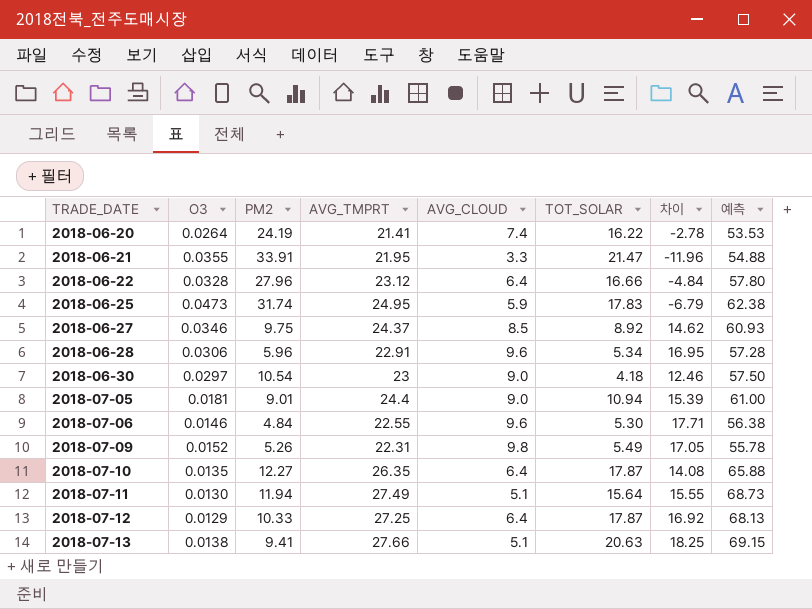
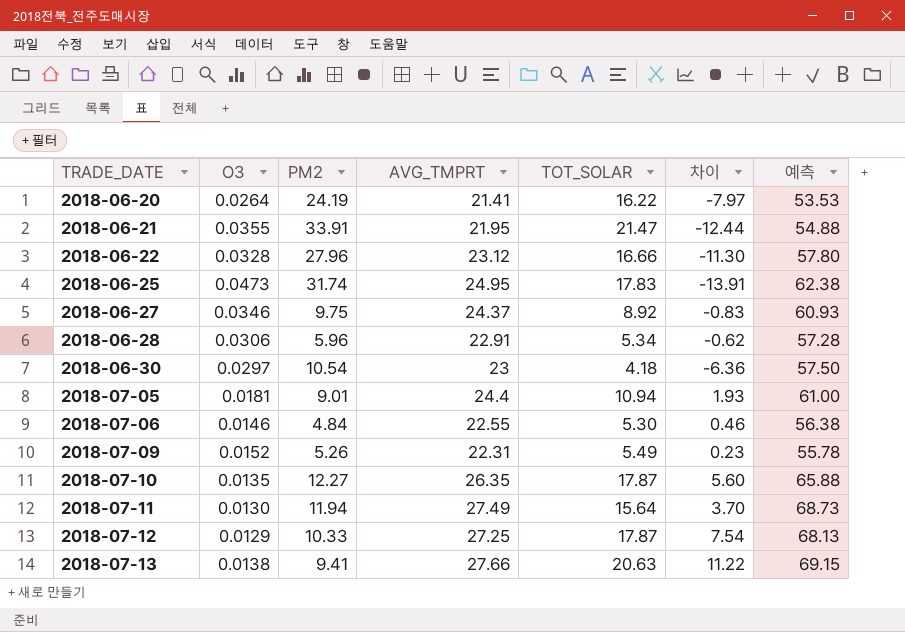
column AVG_CLOUD | position: 5 -> none
column 차이 | formula: [AVG_TMPRT] - [PM2] -> [TOT_SOLAR] - [PM2]

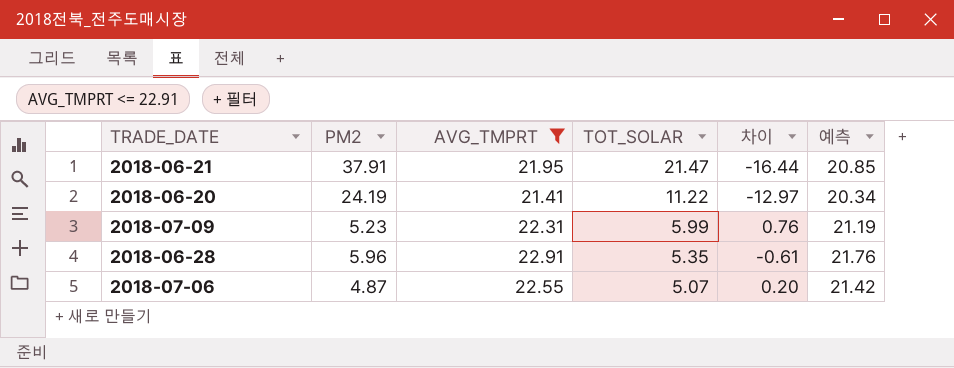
filter: none -> AVG_TMPRT <= 22.91
row order: TRADE_DATE ascending -> TOT_SOLAR descending
column O3 | position: 2 -> none
column 예측 | formula: [AVG_TMPRT] * 2.5 -> [AVG_TMPRT] * 0.95
2018-06-21 | PM2: 33.91 -> 37.91
2018-06-21 | 차이: -12.44 -> -16.44
2018-06-20 | TOT_SOLAR: 16.22 -> 11.22
2018-06-20 | 차이: -7.97 -> -12.97
2018-07-09 | PM2: 5.26 -> 5.23
2018-07-09 | TOT_SOLAR: 5.49 -> 5.99
2018-07-09 | 차이: 0.23 -> 0.76
2018-06-28 | TOT_SOLAR: 5.34 -> 5.35
2018-06-28 | 차이: -0.62 -> -0.61
2018-07-06 | PM2: 4.84 -> 4.87
2018-07-06 | TOT_SOLAR: 5.30 -> 5.07
2018-07-06 | 차이: 0.46 -> 0.20

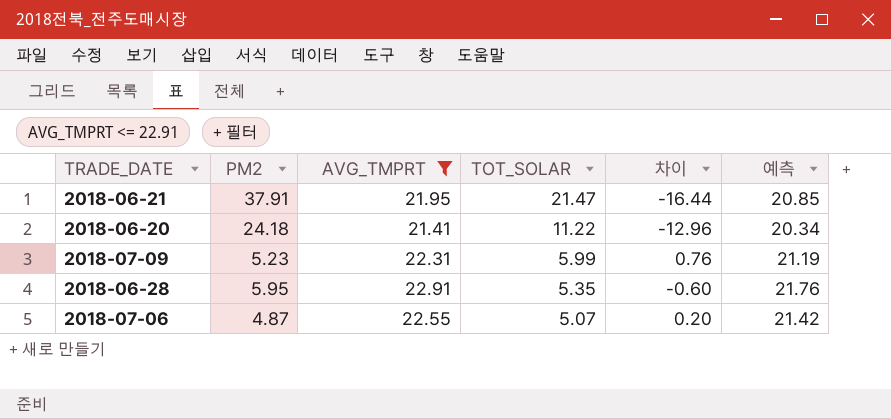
2018-06-20 | PM2: 24.19 -> 24.18
2018-06-20 | 차이: -12.97 -> -12.96
2018-06-28 | PM2: 5.96 -> 5.95
2018-06-28 | 차이: -0.61 -> -0.60

